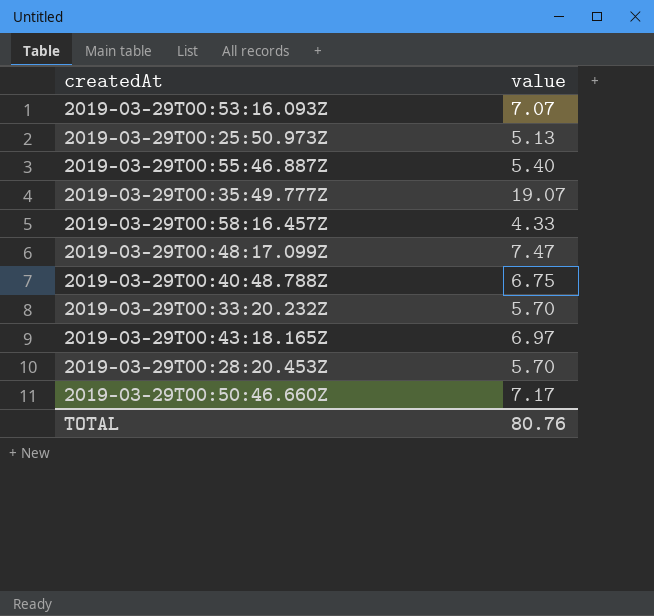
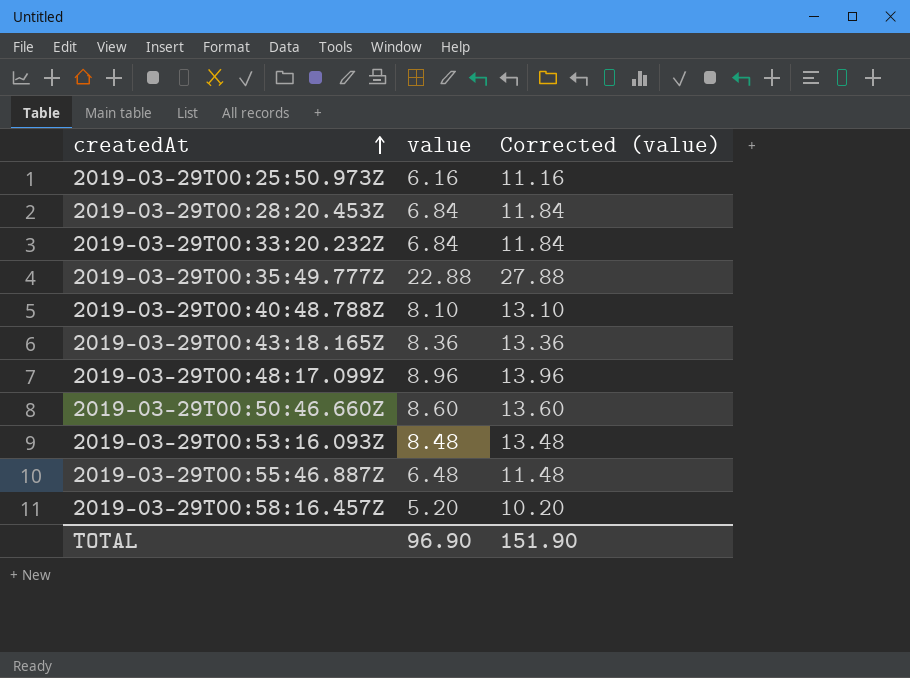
row order: none -> createdAt ascending
column Corrected (value) | formula: none -> [value] + 5
2019-03-29T00:25:50.973Z | value: 5.13 -> 6.16
2019-03-29T00:28:20.453Z | value: 5.70 -> 6.84
2019-03-29T00:33:20.232Z | value: 5.70 -> 6.84
2019-03-29T00:35:49.777Z | value: 19.07 -> 22.88
2019-03-29T00:40:48.788Z | value: 6.75 -> 8.10
2019-03-29T00:43:18.165Z | value: 6.97 -> 8.36
2019-03-29T00:48:17.099Z | value: 7.47 -> 8.96
2019-03-29T00:50:46.660Z | value: 7.17 -> 8.60
2019-03-29T00:53:16.093Z | value: 7.07 -> 8.48
2019-03-29T00:55:46.887Z | value: 5.40 -> 6.48
2019-03-29T00:58:16.457Z | value: 4.33 -> 5.20
TOTAL | value: 80.76 -> 96.90

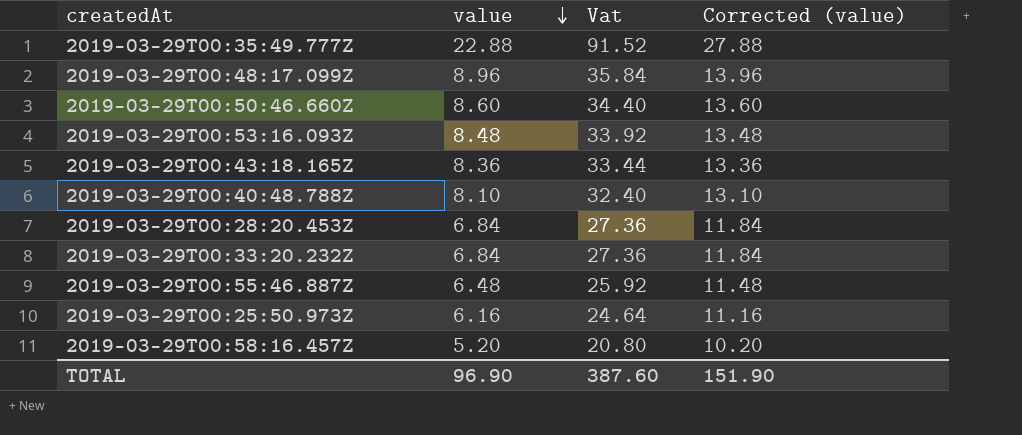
row order: createdAt ascending -> value descending
column Vat | formula: none -> [value] * 4

